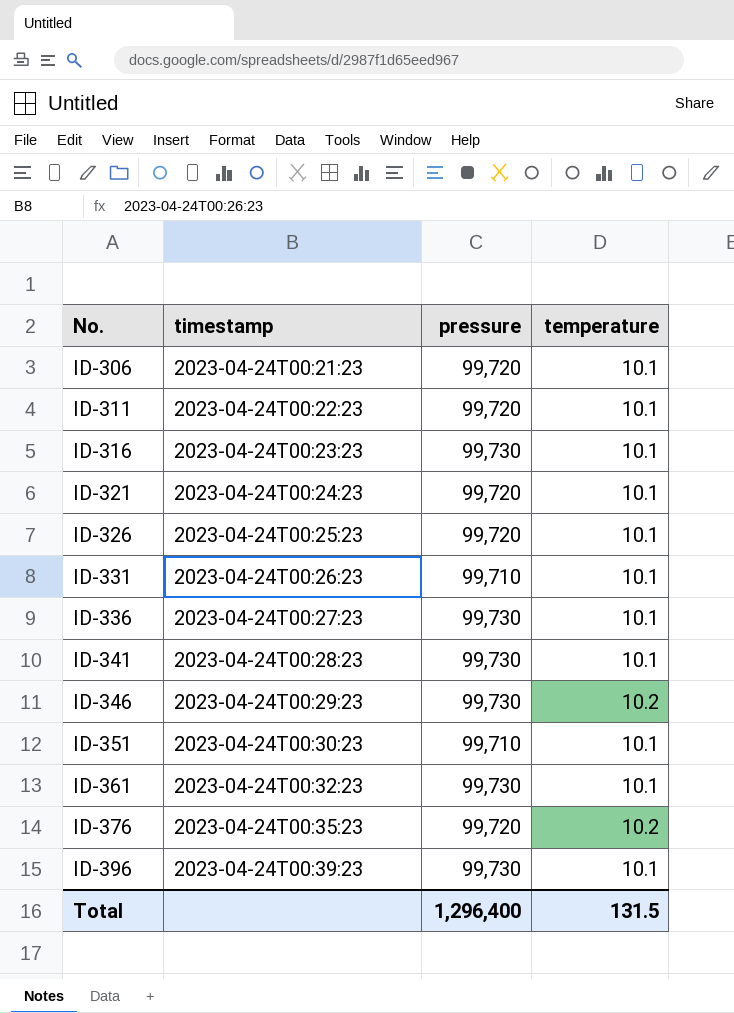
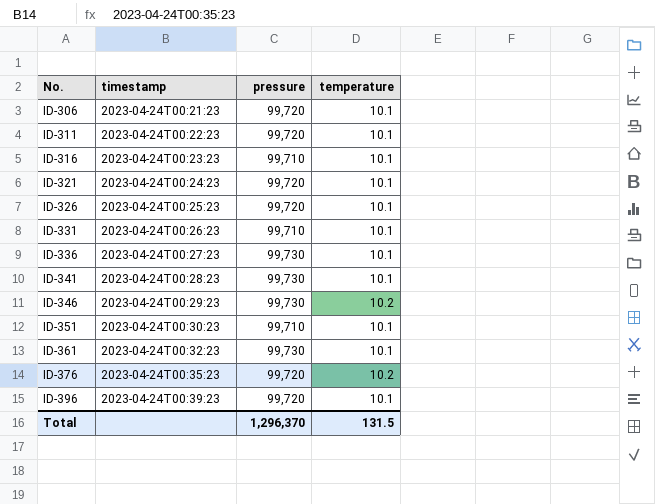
ID-316 | pressure: 99,730 -> 99,710
ID-396 | pressure: 99,730 -> 99,720
Total | pressure: 1,296,400 -> 1,296,370

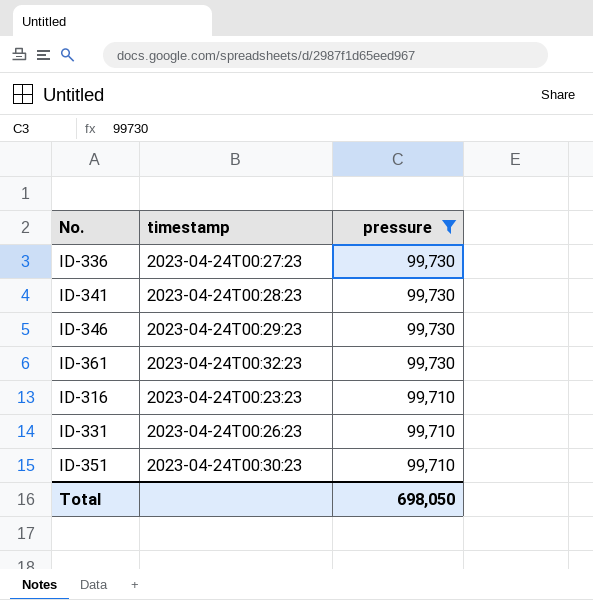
filter: none -> pressure != 99,720
row order: No. ascending -> pressure descending
column temperature | position: 4 -> none
Total | pressure: 1,296,370 -> 698,050

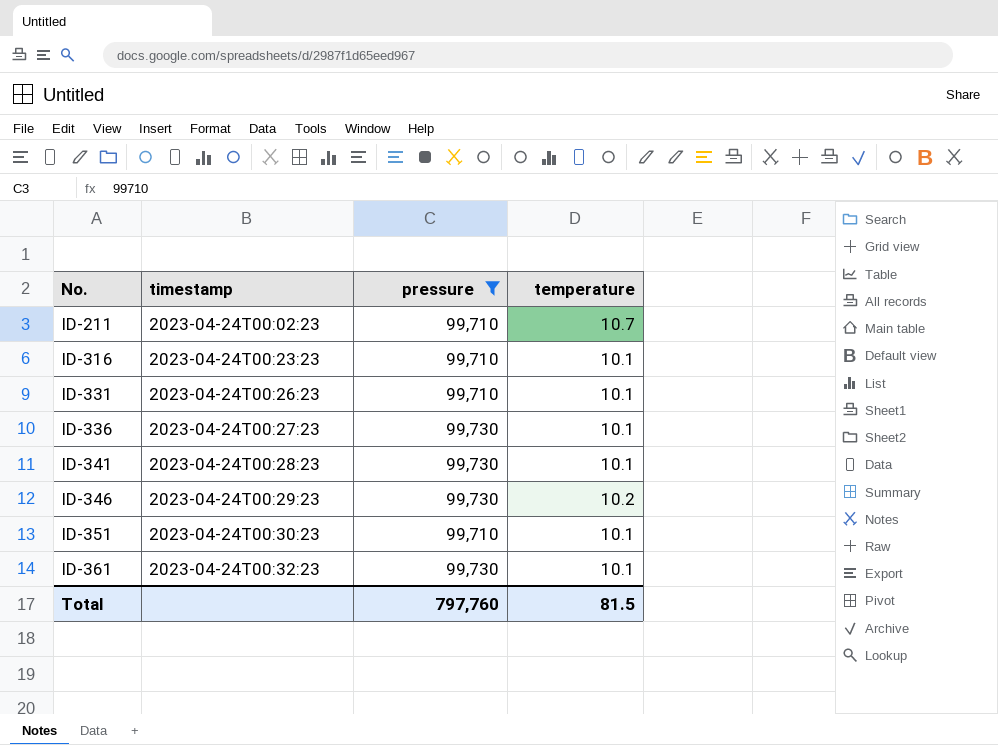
row order: pressure descending -> No. ascending
column temperature | position: none -> 4
row ID-211: none -> 2023-04-24T00:02:23 | 99,710 | 10.7
Total | pressure: 698,050 -> 797,760

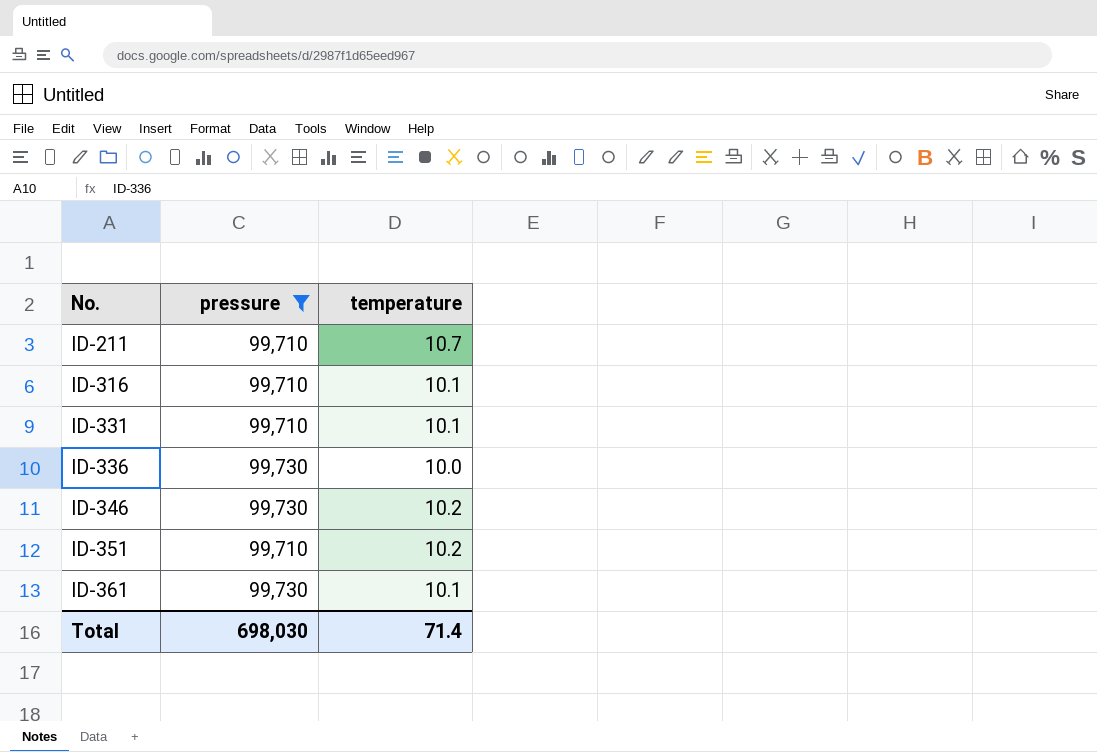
column timestamp | position: 2 -> none
row ID-341: 2023-04-24T00:28:23 | 99,730 | 10.1 -> none
ID-336 | temperature: 10.1 -> 10.0
ID-351 | temperature: 10.1 -> 10.2
Total | pressure: 797,760 -> 698,030
Total | temperature: 81.5 -> 71.4

